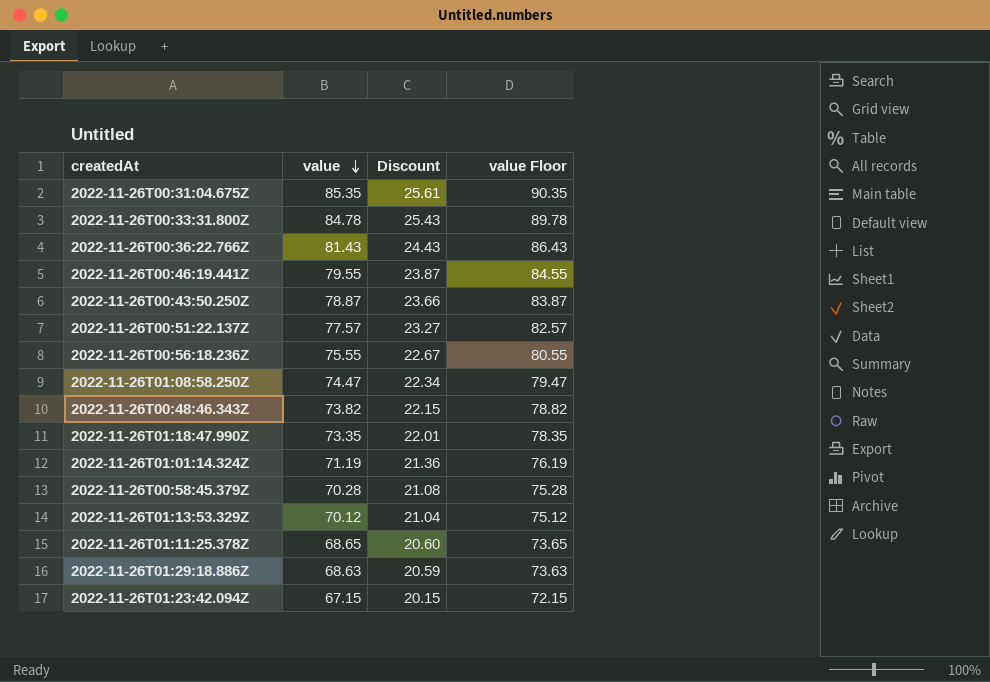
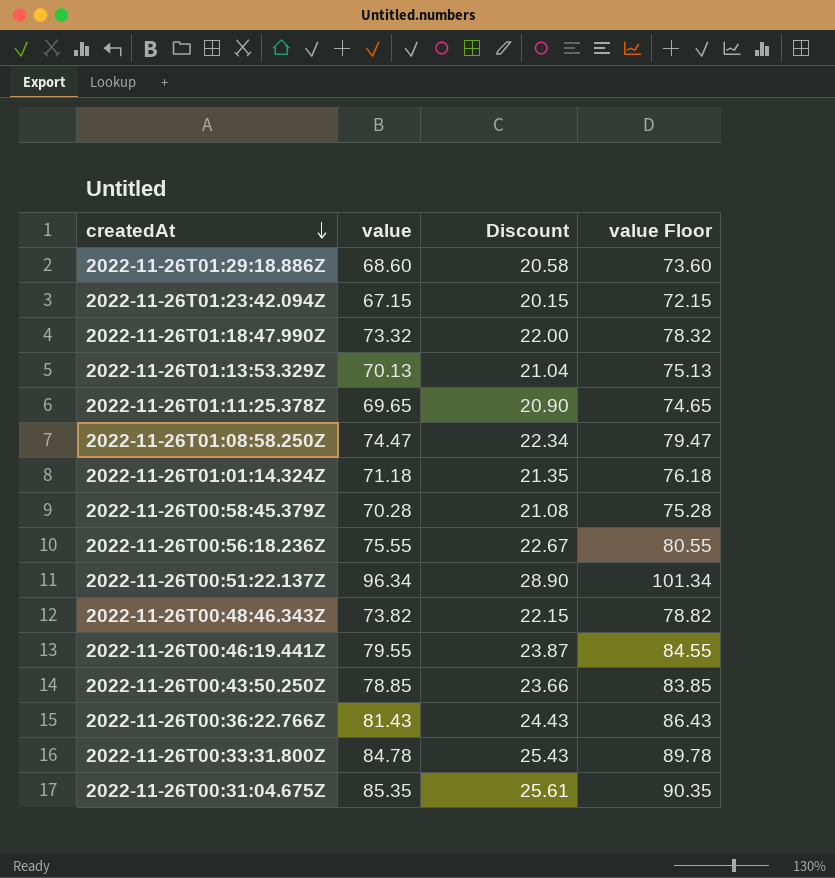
row order: value descending -> createdAt descending
2022-11-26T01:29:18.886Z | value: 68.63 -> 68.60
2022-11-26T01:29:18.886Z | Discount: 20.59 -> 20.58
2022-11-26T01:29:18.886Z | value Floor: 73.63 -> 73.60
2022-11-26T01:18:47.990Z | value: 73.35 -> 73.32
2022-11-26T01:18:47.990Z | Discount: 22.01 -> 22.00
2022-11-26T01:18:47.990Z | value Floor: 78.35 -> 78.32
2022-11-26T01:13:53.329Z | value: 70.12 -> 70.13
2022-11-26T01:13:53.329Z | value Floor: 75.12 -> 75.13
2022-11-26T01:11:25.378Z | value: 68.65 -> 69.65
2022-11-26T01:11:25.378Z | Discount: 20.60 -> 20.90
2022-11-26T01:11:25.378Z | value Floor: 73.65 -> 74.65
2022-11-26T01:01:14.324Z | value: 71.19 -> 71.18
2022-11-26T01:01:14.324Z | Discount: 21.36 -> 21.35
2022-11-26T01:01:14.324Z | value Floor: 76.19 -> 76.18
2022-11-26T00:51:22.137Z | value: 77.57 -> 96.34
2022-11-26T00:51:22.137Z | Discount: 23.27 -> 28.90
2022-11-26T00:51:22.137Z | value Floor: 82.57 -> 101.34
2022-11-26T00:43:50.250Z | value: 78.87 -> 78.85
2022-11-26T00:43:50.250Z | value Floor: 83.87 -> 83.85

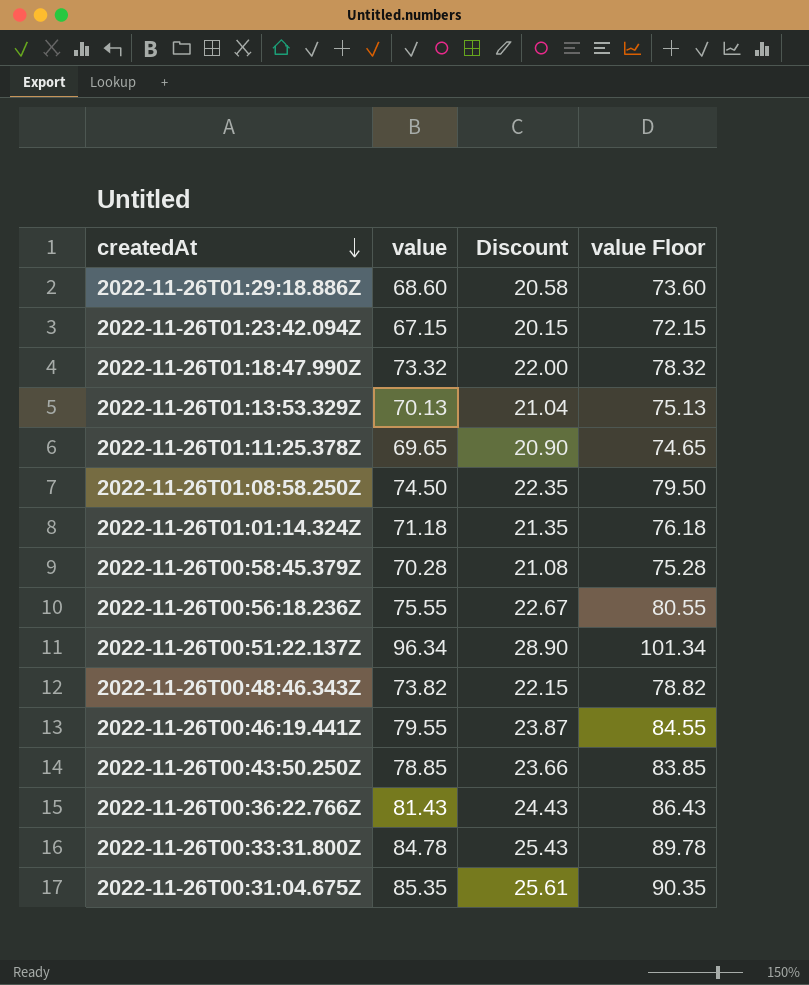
2022-11-26T01:08:58.250Z | value: 74.47 -> 74.50
2022-11-26T01:08:58.250Z | Discount: 22.34 -> 22.35
2022-11-26T01:08:58.250Z | value Floor: 79.47 -> 79.50

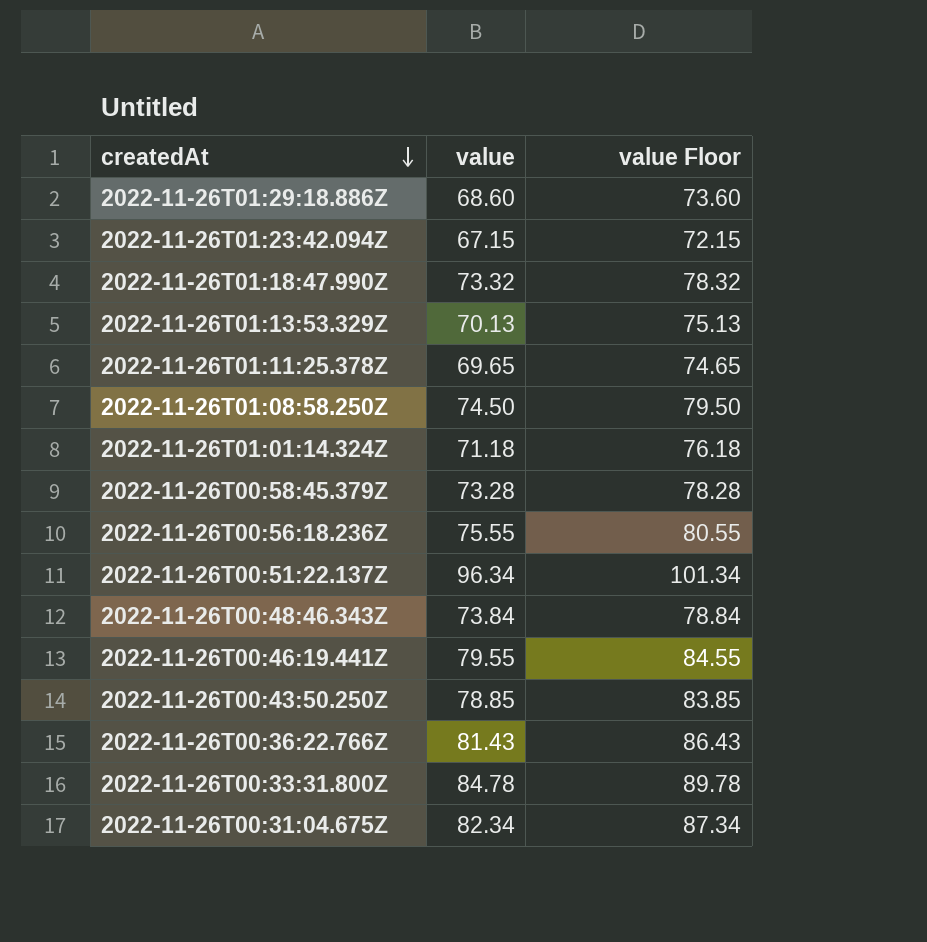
column Discount | formula: [value] * 0.3 -> none
2022-11-26T00:58:45.379Z | value: 70.28 -> 73.28
2022-11-26T00:58:45.379Z | value Floor: 75.28 -> 78.28
2022-11-26T00:48:46.343Z | value: 73.82 -> 73.84
2022-11-26T00:48:46.343Z | value Floor: 78.82 -> 78.84
2022-11-26T00:31:04.675Z | value: 85.35 -> 82.34
2022-11-26T00:31:04.675Z | value Floor: 90.35 -> 87.34

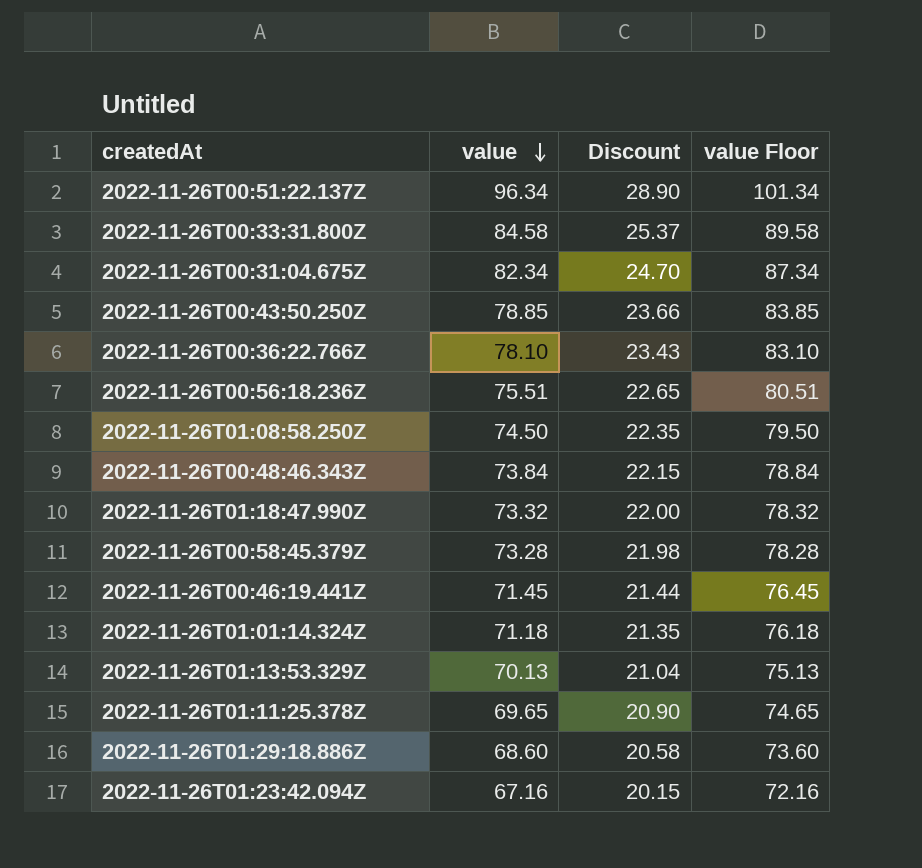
row order: createdAt descending -> value descending
column Discount | formula: none -> [value] * 0.3
2022-11-26T00:33:31.800Z | value: 84.78 -> 84.58
2022-11-26T00:33:31.800Z | value Floor: 89.78 -> 89.58
2022-11-26T00:36:22.766Z | value: 81.43 -> 78.10
2022-11-26T00:36:22.766Z | value Floor: 86.43 -> 83.10
2022-11-26T00:56:18.236Z | value: 75.55 -> 75.51
2022-11-26T00:56:18.236Z | value Floor: 80.55 -> 80.51
2022-11-26T00:46:19.441Z | value: 79.55 -> 71.45
2022-11-26T00:46:19.441Z | value Floor: 84.55 -> 76.45
2022-11-26T01:23:42.094Z | value: 67.15 -> 67.16
2022-11-26T01:23:42.094Z | value Floor: 72.15 -> 72.16

